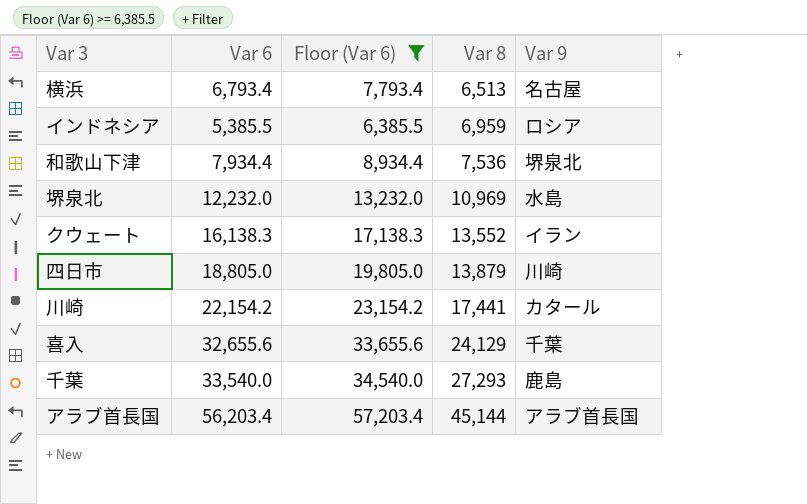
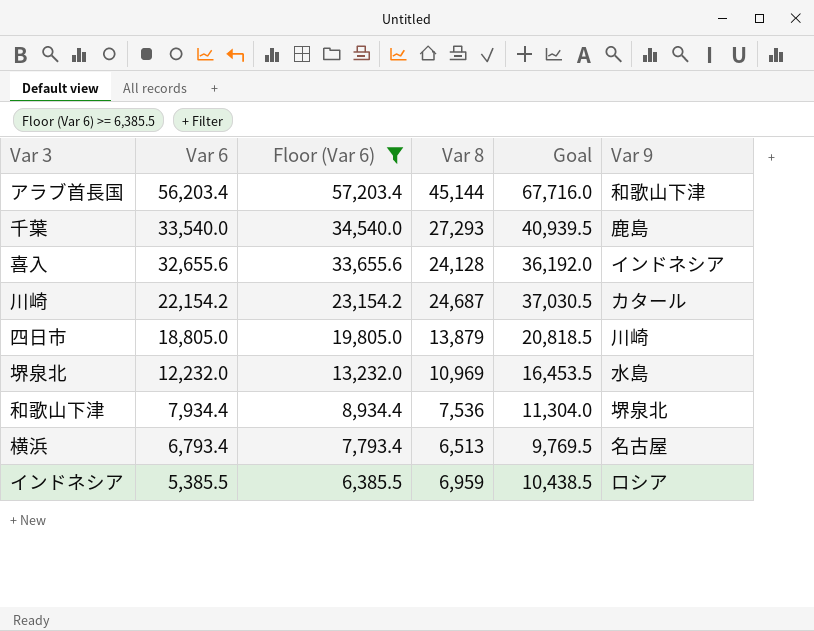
row order: Var 8 ascending -> Var 6 descending
column Goal | formula: none -> [Var 8] * 1.5
row クウェート: 16,138.3 | 17,138.3 | 13,552 | イラン -> none
アラブ首長国 | Var 9: アラブ首長国 -> 和歌山下津
喜入 | Var 8: 24,129 -> 24,128
喜入 | Var 9: 千葉 -> インドネシア
川崎 | Var 8: 17,441 -> 24,687

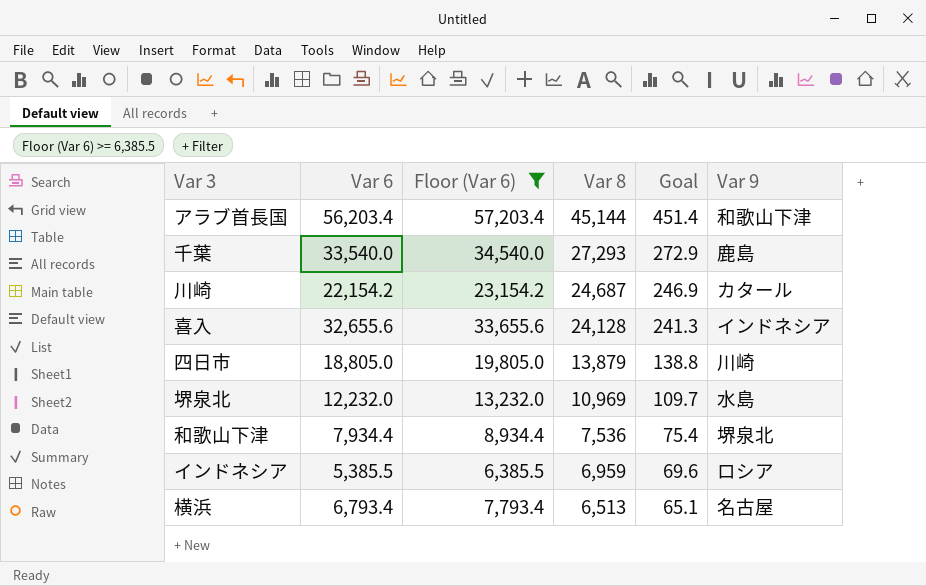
row order: Var 6 descending -> Var 8 descending
column Goal | formula: [Var 8] * 1.5 -> [Var 8] * 0.01

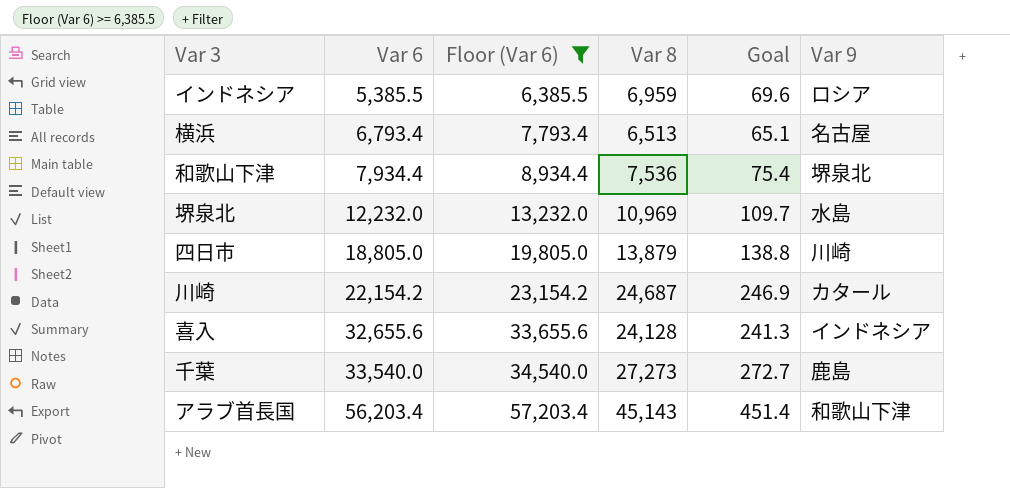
row order: Var 8 descending -> Var 6 ascending
千葉 | Var 8: 27,293 -> 27,273
千葉 | Goal: 272.9 -> 272.7
アラブ首長国 | Var 8: 45,144 -> 45,143

